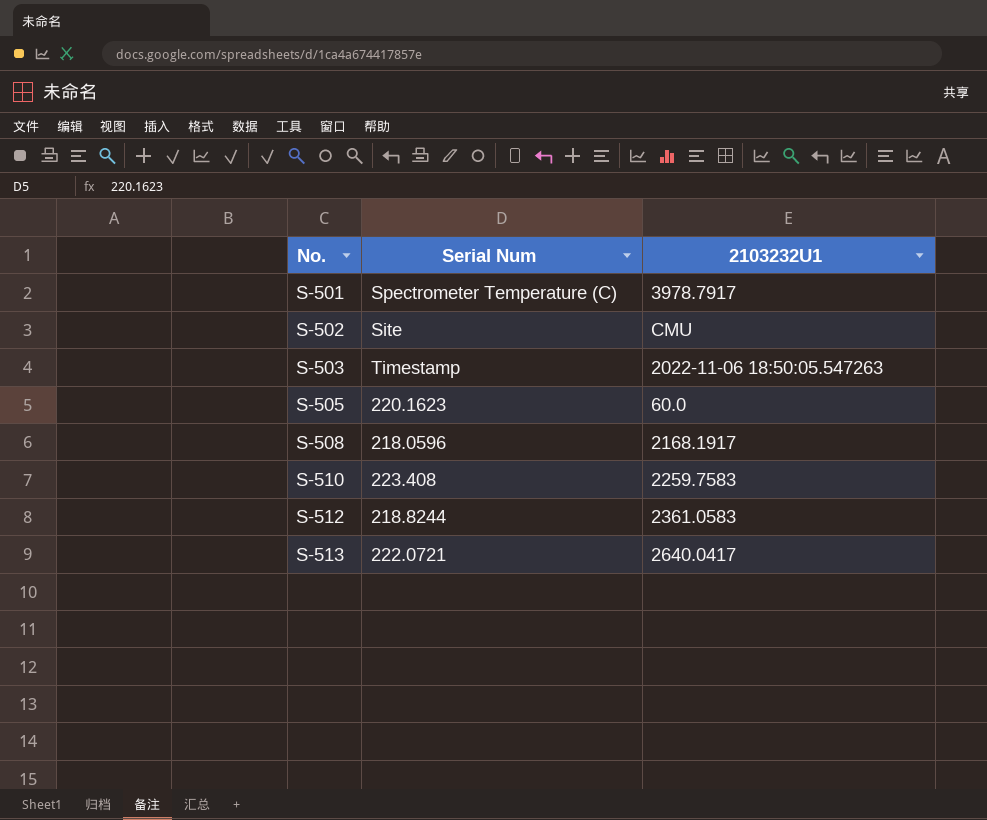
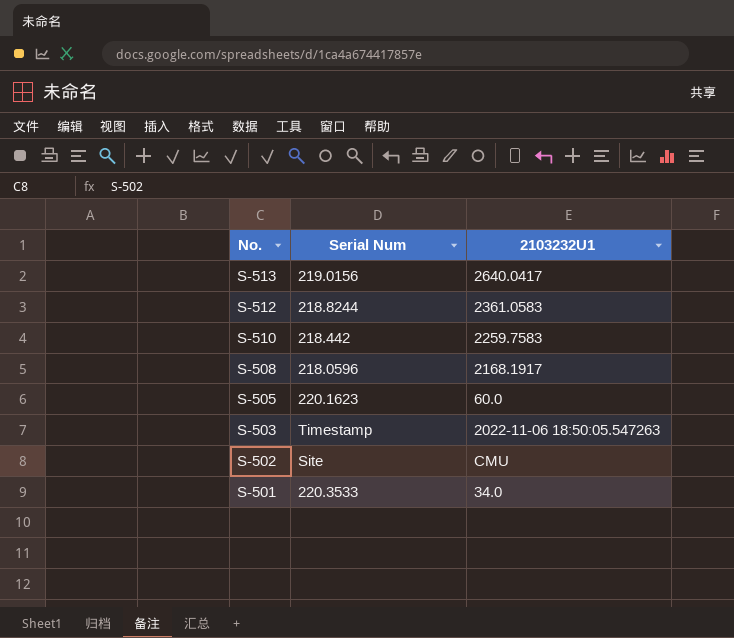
row order: No. ascending -> No. descending
S-513 | Serial Num: 222.0721 -> 219.0156
S-510 | Serial Num: 223.408 -> 218.442
S-501 | Serial Num: Spectrometer Temperature (C) -> 220.3533
S-501 | 2103232U1: 3978.7917 -> 34.0

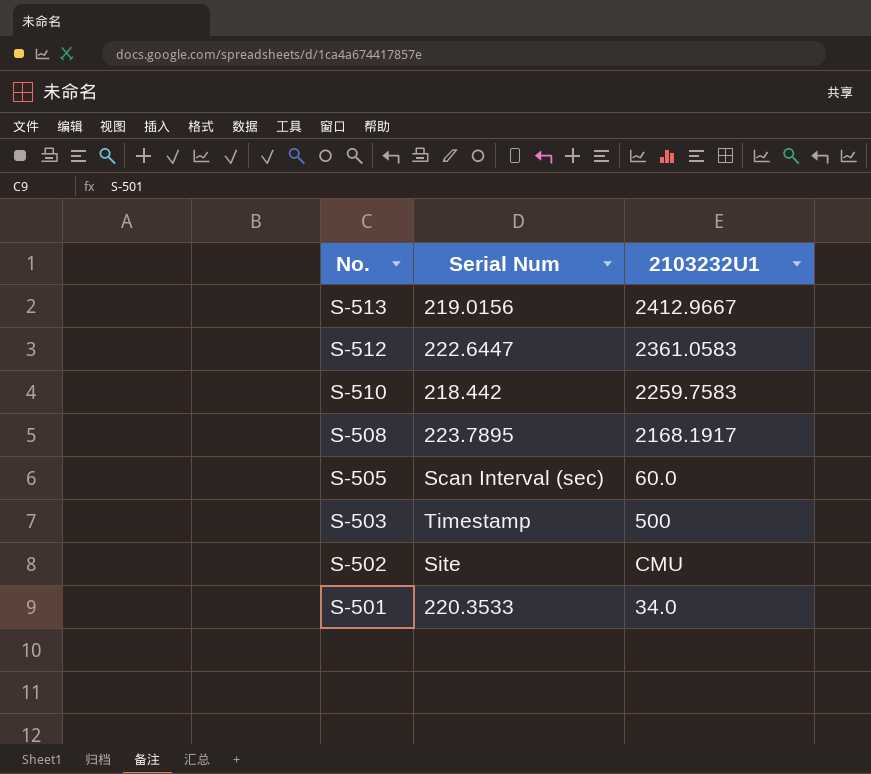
S-513 | 2103232U1: 2640.0417 -> 2412.9667
S-512 | Serial Num: 218.8244 -> 222.6447
S-508 | Serial Num: 218.0596 -> 223.7895
S-505 | Serial Num: 220.1623 -> Scan Interval (sec)
S-503 | 2103232U1: 2022-11-06 18:50:05.547263 -> 500

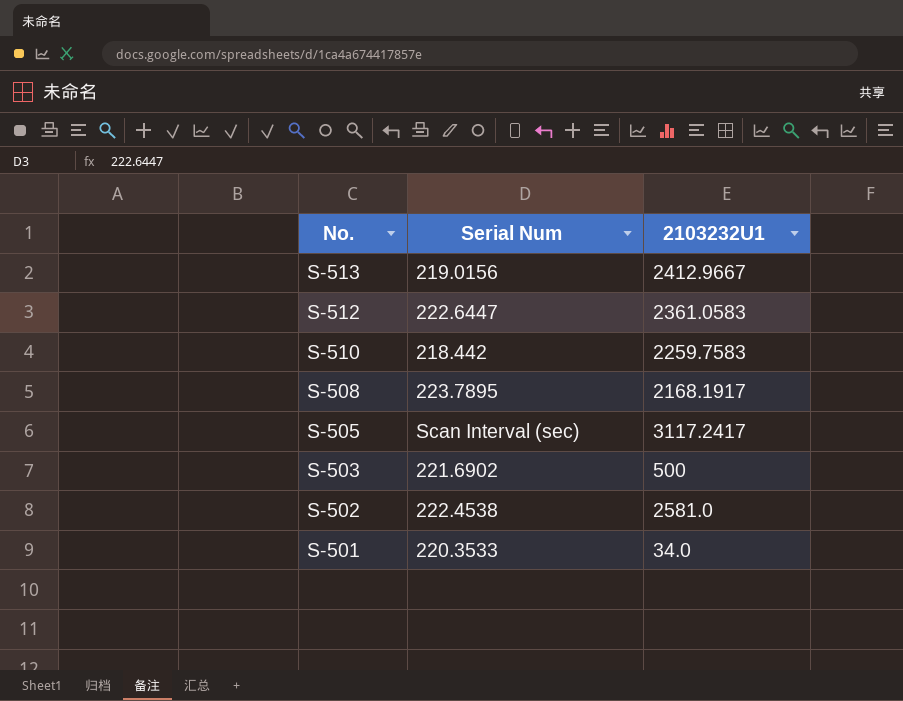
S-505 | 2103232U1: 60.0 -> 3117.2417
S-503 | Serial Num: Timestamp -> 221.6902
S-502 | Serial Num: Site -> 222.4538
S-502 | 2103232U1: CMU -> 2581.0

